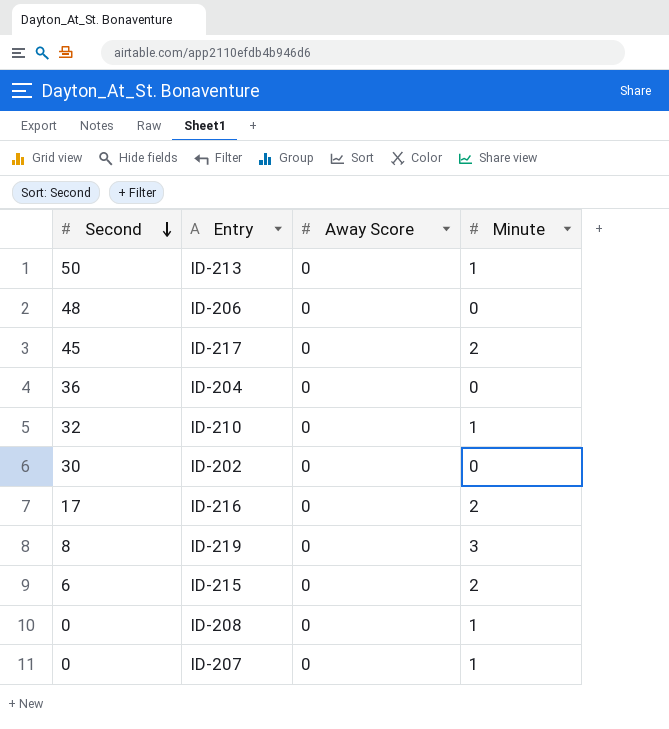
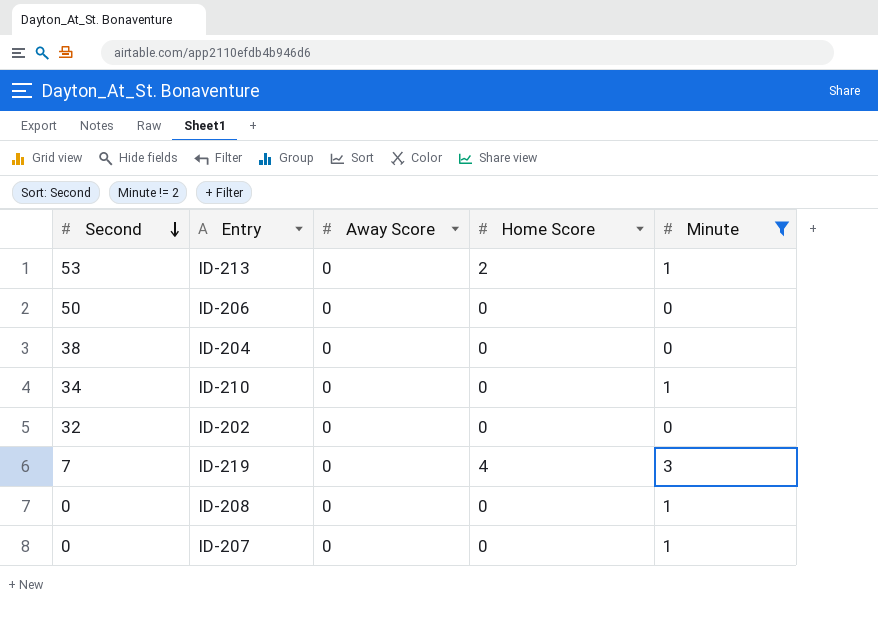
filter: none -> Minute != 2
column Home Score | position: none -> 4
ID-213 | Second: 50 -> 53
ID-206 | Second: 48 -> 50
ID-204 | Second: 36 -> 38
ID-210 | Second: 32 -> 34
ID-202 | Second: 30 -> 32
ID-219 | Second: 8 -> 7

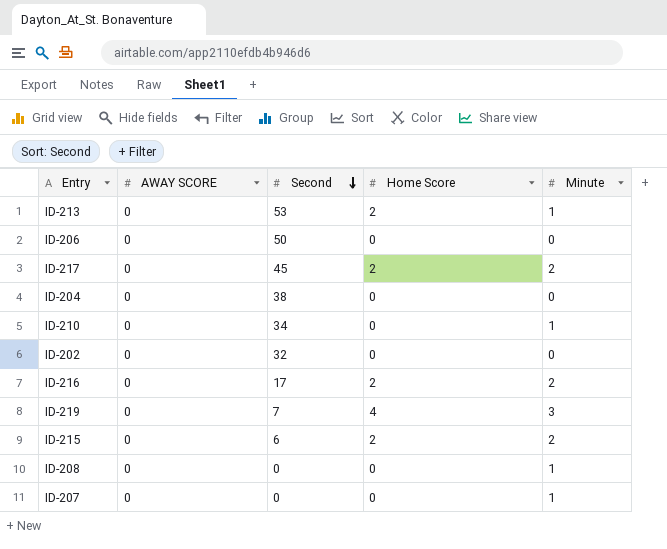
filter: Minute != 2 -> none
column name: Away Score -> AWAY SCORE
column Second | position: 1 -> 3

